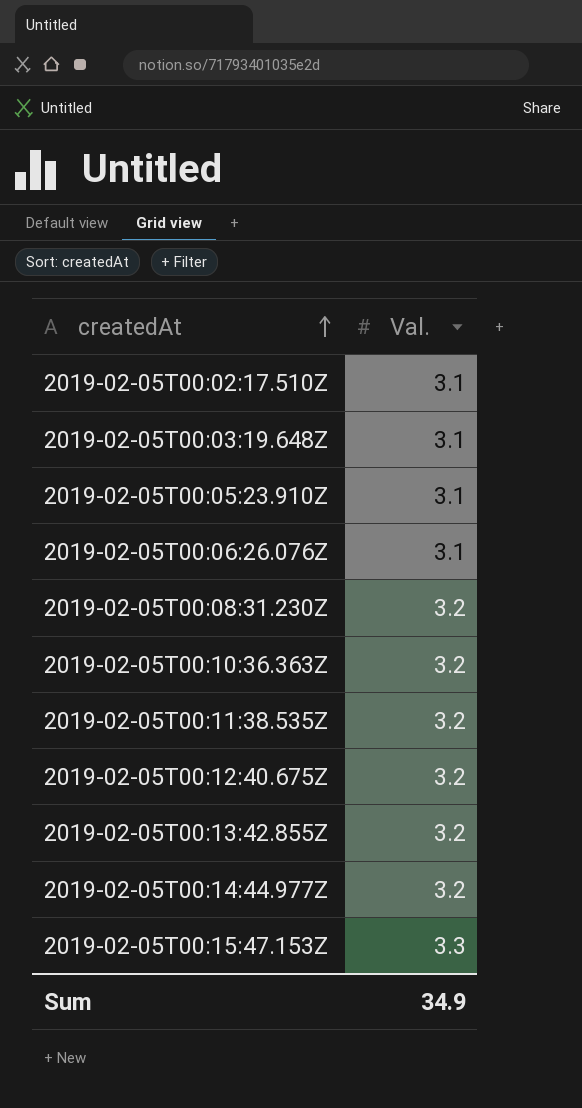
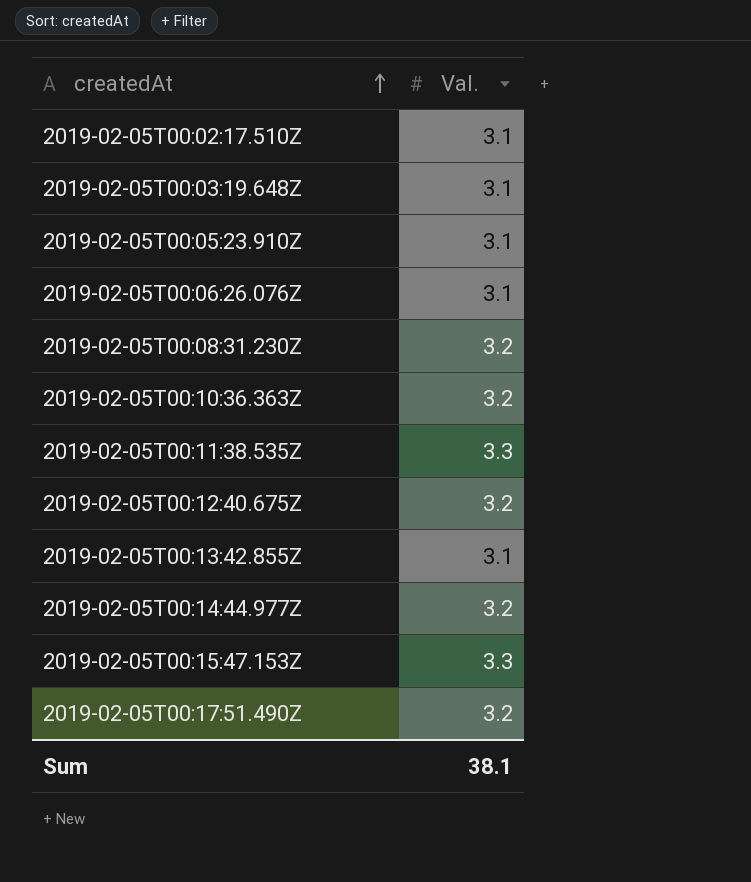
2019-02-05T00:11:38.535Z | Val.: 3.2 -> 3.3
2019-02-05T00:13:42.855Z | Val.: 3.2 -> 3.1
row 2019-02-05T00:17:51.490Z: none -> 3.2
Sum | Val.: 34.9 -> 38.1

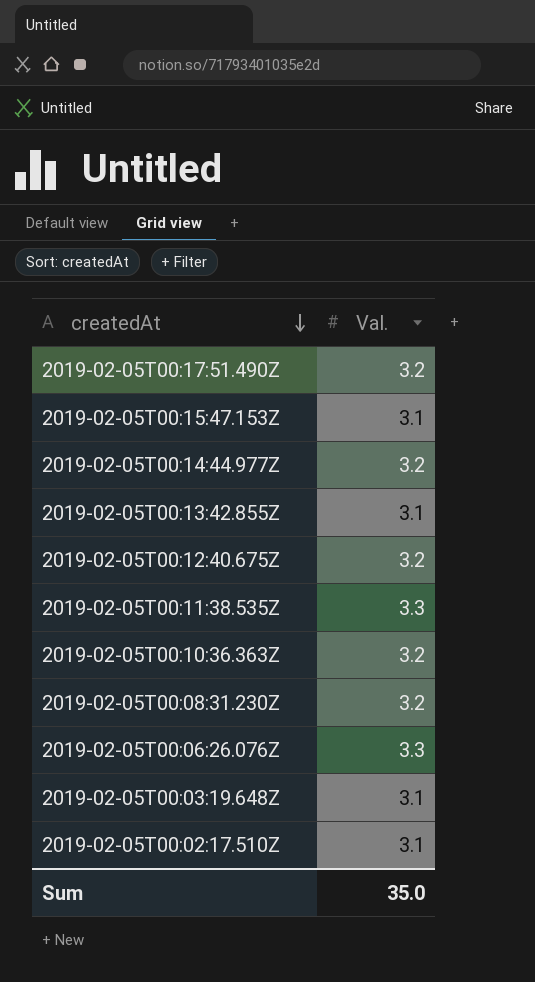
row order: createdAt ascending -> createdAt descending
row 2019-02-05T00:05:23.910Z: 3.1 -> none
2019-02-05T00:15:47.153Z | Val.: 3.3 -> 3.1
2019-02-05T00:06:26.076Z | Val.: 3.1 -> 3.3
Sum | Val.: 38.1 -> 35.0

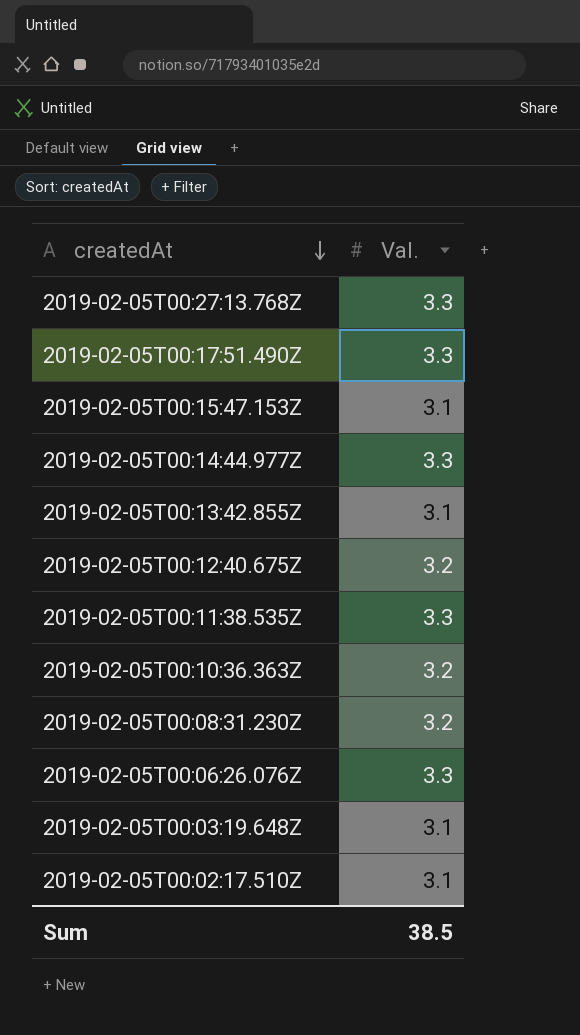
row 2019-02-05T00:27:13.768Z: none -> 3.3
2019-02-05T00:17:51.490Z | Val.: 3.2 -> 3.3
2019-02-05T00:14:44.977Z | Val.: 3.2 -> 3.3
Sum | Val.: 35.0 -> 38.5

